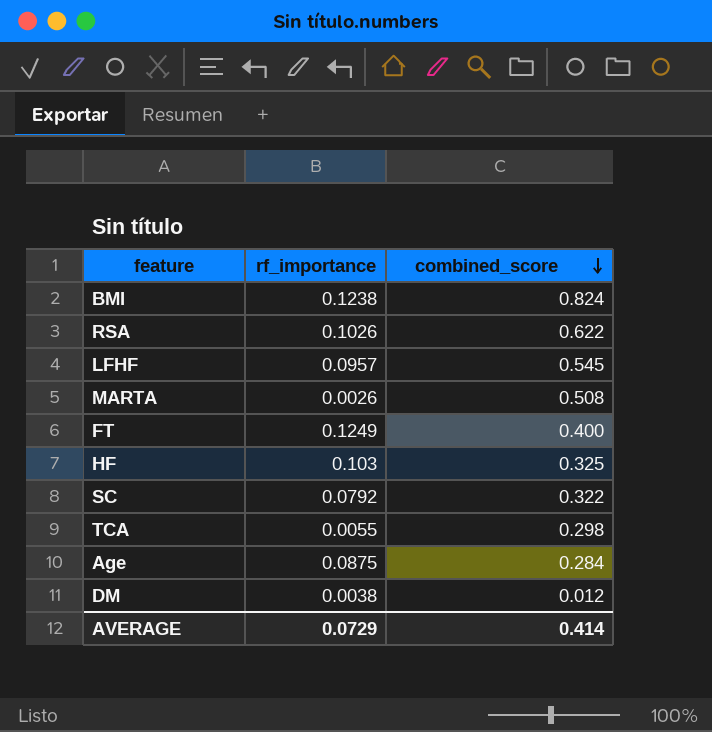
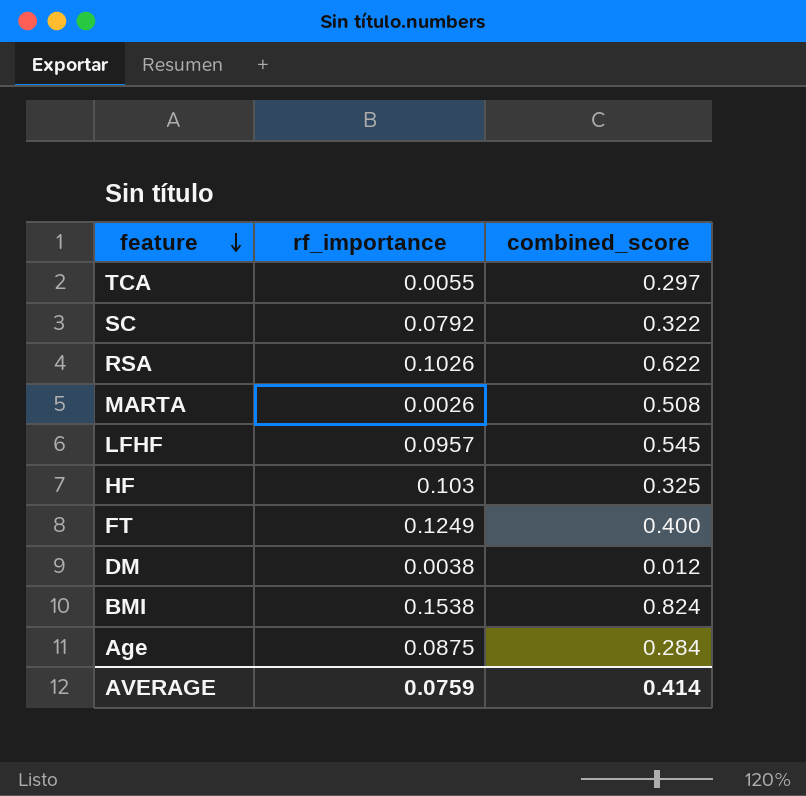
row order: combined_score descending -> feature descending
TCA | combined_score: 0.298 -> 0.297
BMI | rf_importance: 0.1238 -> 0.1538
AVERAGE | rf_importance: 0.0729 -> 0.0759

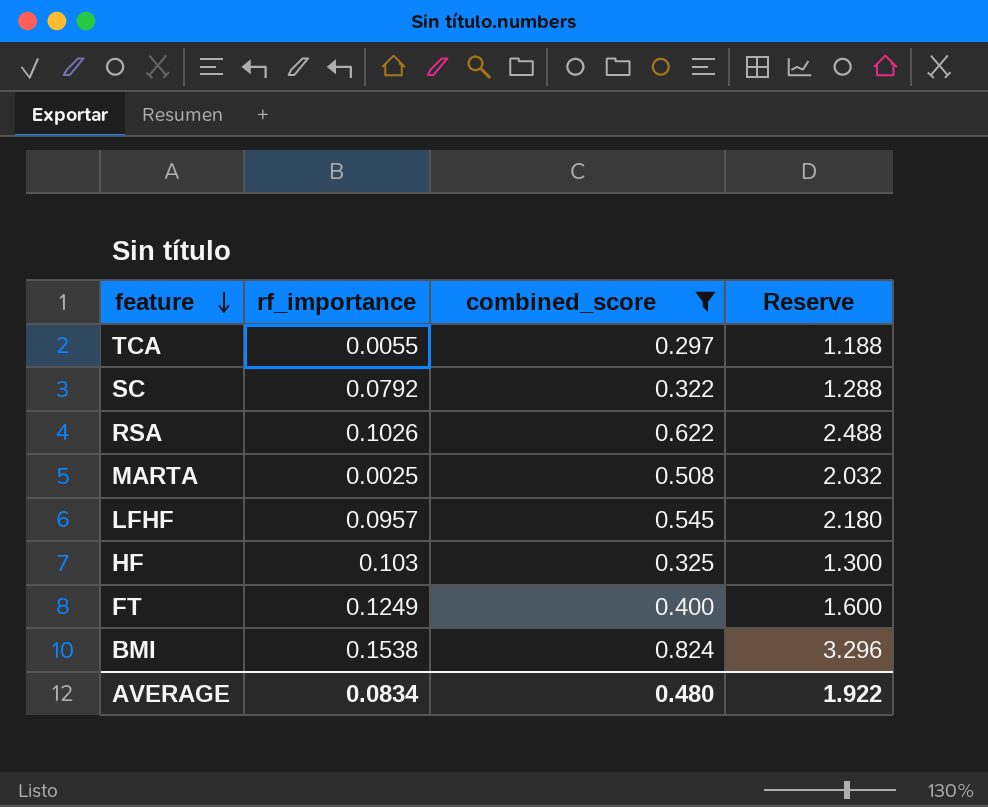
filter: none -> combined_score >= 0.297
column Reserve | formula: none -> [combined_score] * 4
MARTA | rf_importance: 0.0026 -> 0.0025
AVERAGE | rf_importance: 0.0759 -> 0.0834
AVERAGE | combined_score: 0.414 -> 0.480

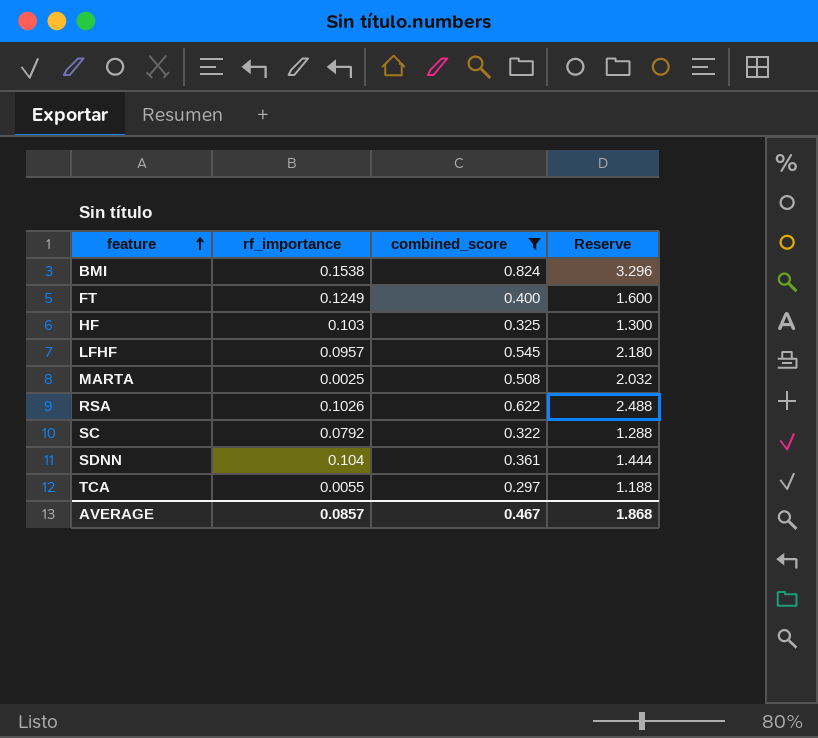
row order: feature descending -> feature ascending
row SDNN: none -> 0.104 | 0.361 | 1.444
AVERAGE | rf_importance: 0.0834 -> 0.0857
AVERAGE | combined_score: 0.480 -> 0.467
AVERAGE | Reserve: 1.922 -> 1.868

